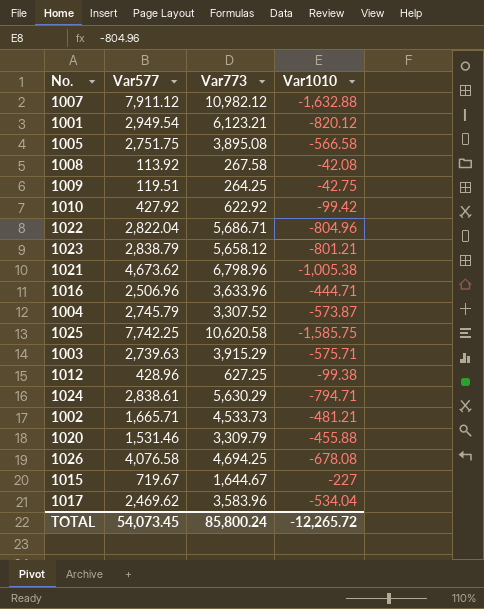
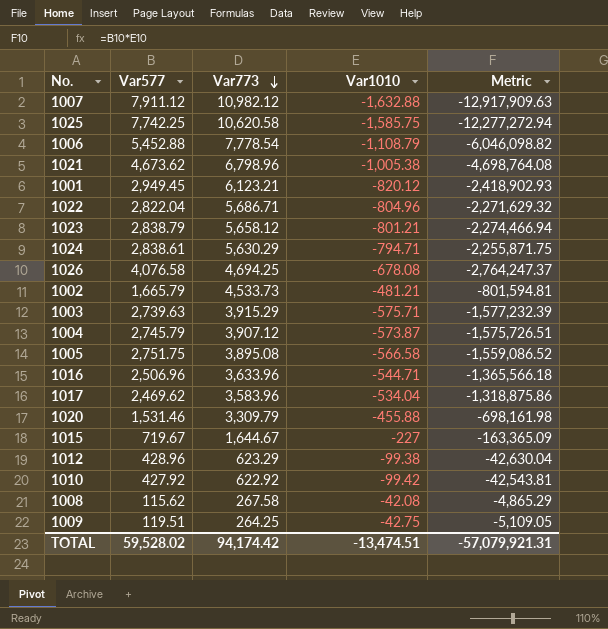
row order: none -> Var773 descending
column Metric | formula: none -> [Var577] * [Var1010]
row 1006: none -> 5,452.88 | 7,778.54 | -1,108.79 | -6,046,098.82
1001 | Var577: 2,949.54 -> 2,949.45
1002 | Var577: 1,665.71 -> 1,665.79
1004 | Var773: 3,307.52 -> 3,907.12
1016 | Var1010: -444.71 -> -544.71
1012 | Var773: 627.25 -> 623.29
1008 | Var577: 113.92 -> 115.62
TOTAL | Var577: 54,073.45 -> 59,528.02
TOTAL | Var773: 85,800.24 -> 94,174.42
TOTAL | Var1010: -12,265.72 -> -13,474.51

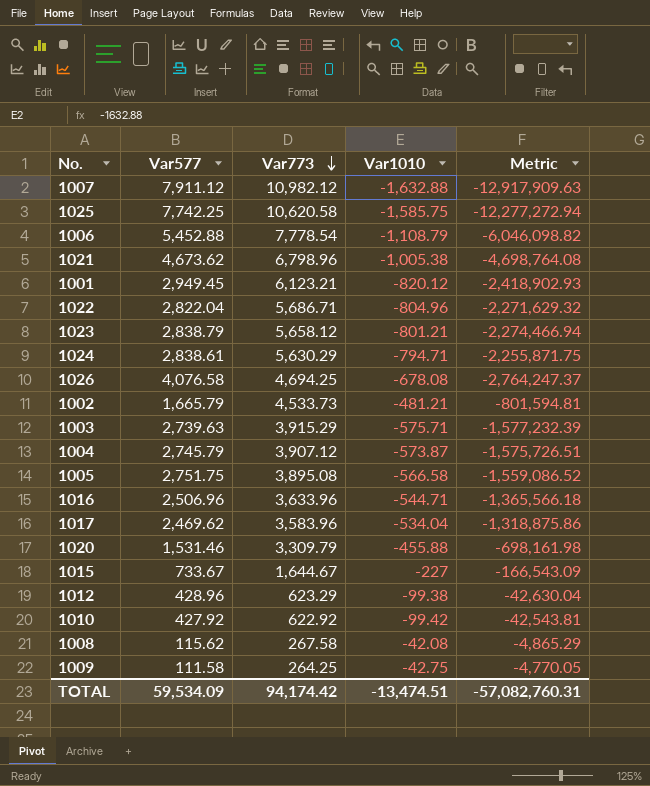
1015 | Var577: 719.67 -> 733.67
1015 | Metric: -163,365.09 -> -166,543.09
1009 | Var577: 119.51 -> 111.58
1009 | Metric: -5,109.05 -> -4,770.05
TOTAL | Var577: 59,528.02 -> 59,534.09
TOTAL | Metric: -57,079,921.31 -> -57,082,760.31

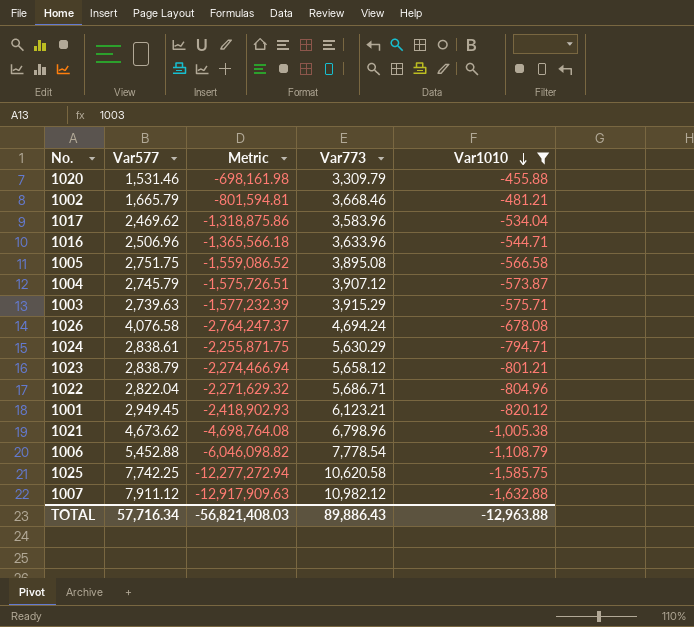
filter: none -> Var1010 <= -455.88
row order: Var773 descending -> Var1010 descending
column Metric | position: 5 -> 3
1002 | Var773: 4,533.73 -> 3,668.46
1026 | Var773: 4,694.25 -> 4,694.24
TOTAL | Var577: 59,534.09 -> 57,716.34
TOTAL | Metric: -57,082,760.31 -> -56,821,408.03
TOTAL | Var773: 94,174.42 -> 89,886.43
TOTAL | Var1010: -13,474.51 -> -12,963.88

